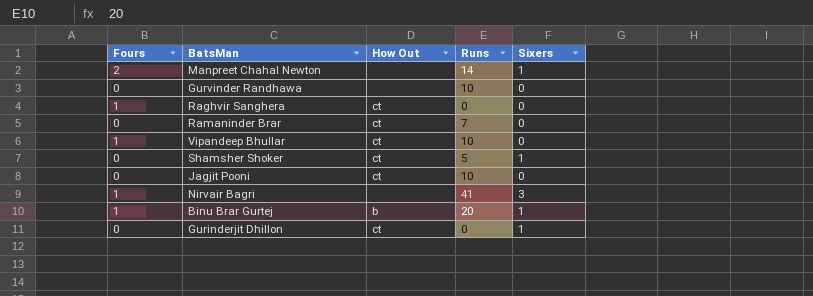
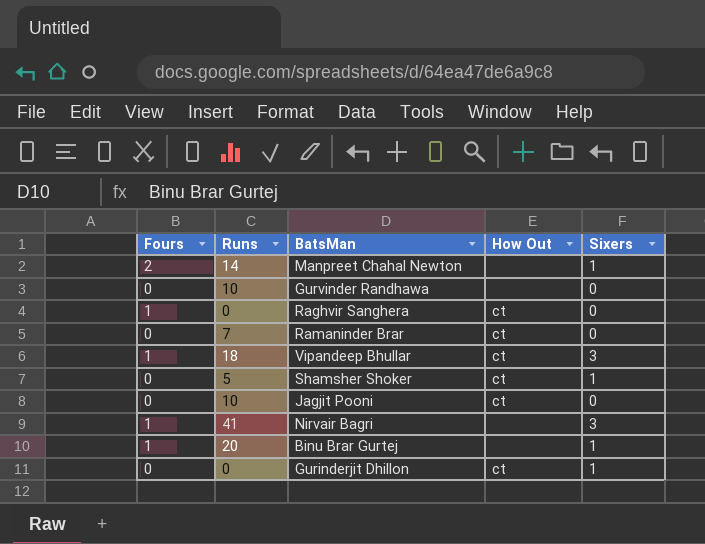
column Runs | position: 4 -> 2
Vipandeep Bhullar | Runs: 10 -> 18
Vipandeep Bhullar | Sixers: 0 -> 3
Binu Brar Gurtej | How Out: b -> none

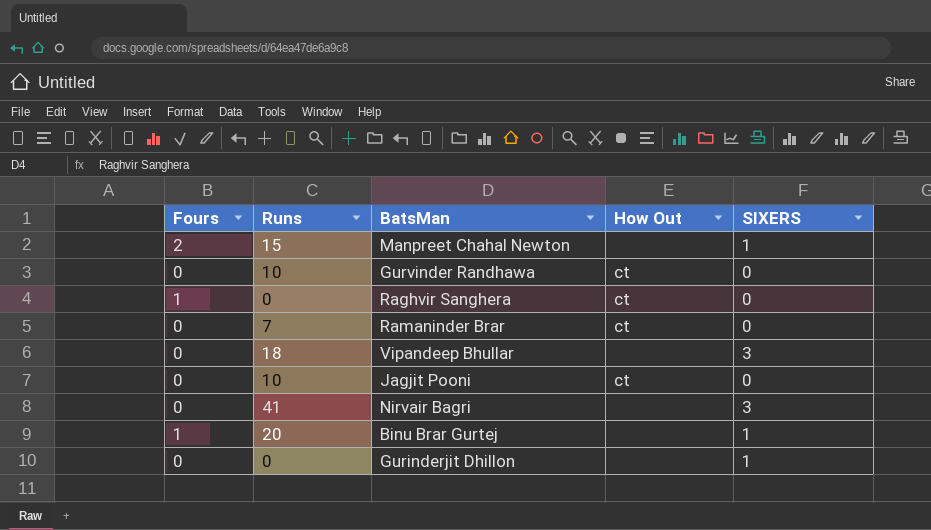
column name: Sixers -> SIXERS
row Shamsher Shoker: 0 | 5 | ct | 1 -> none
Manpreet Chahal Newton | Runs: 14 -> 15
Gurvinder Randhawa | How Out: none -> ct
Vipandeep Bhullar | Fours: 1 -> 0
Vipandeep Bhullar | How Out: ct -> none
Nirvair Bagri | Fours: 1 -> 0
Gurinderjit Dhillon | How Out: ct -> none

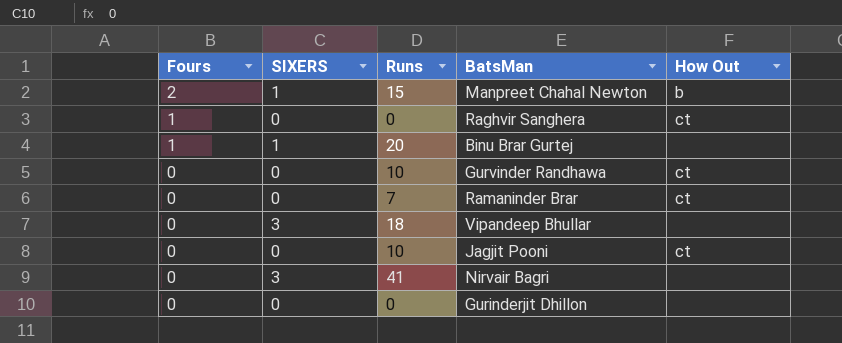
row order: none -> Fours descending
column SIXERS | position: 5 -> 2
Manpreet Chahal Newton | How Out: none -> b
Gurinderjit Dhillon | SIXERS: 1 -> 0

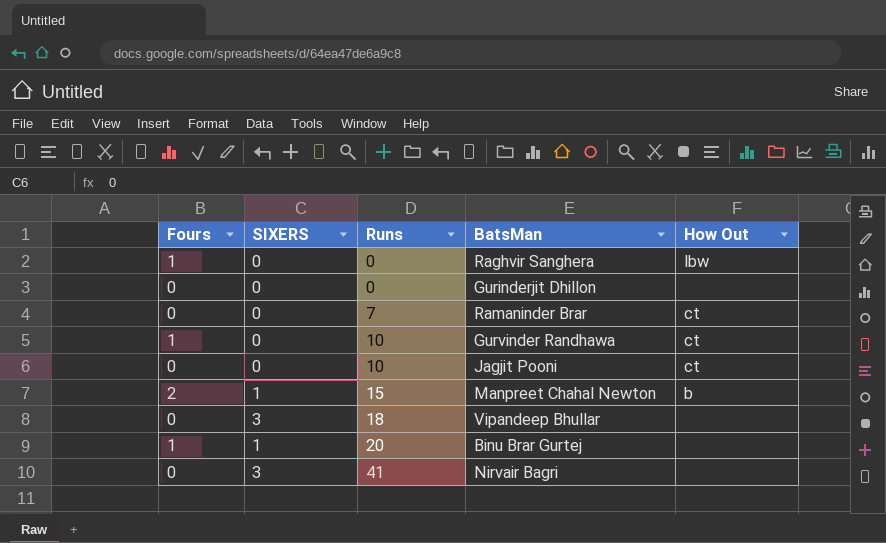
row order: Fours descending -> Runs ascending
Raghvir Sanghera | How Out: ct -> lbw
Gurvinder Randhawa | Fours: 0 -> 1

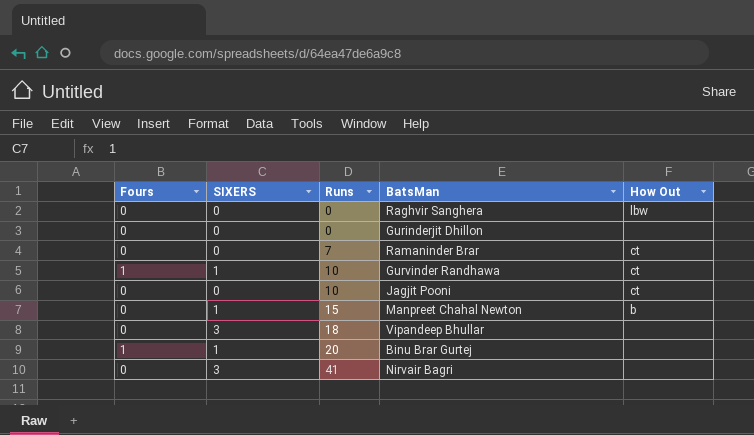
Raghvir Sanghera | Fours: 1 -> 0
Gurvinder Randhawa | SIXERS: 0 -> 1
Manpreet Chahal Newton | Fours: 2 -> 0

